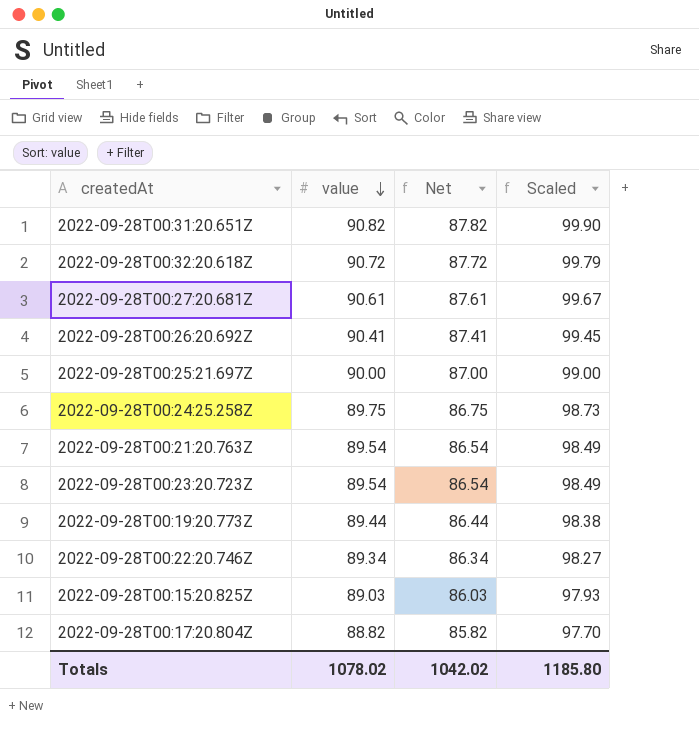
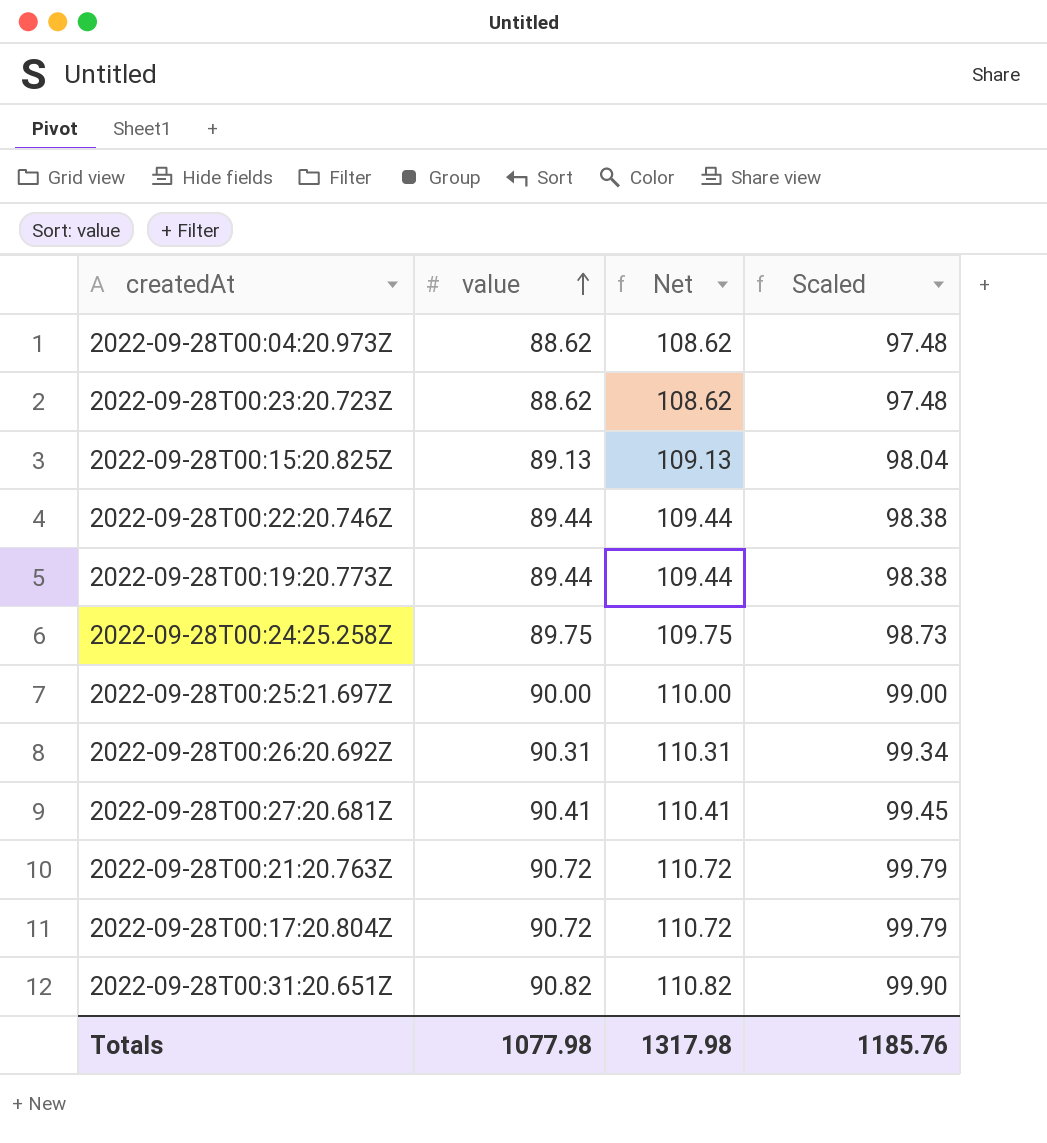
row order: value descending -> value ascending
column Net | formula: [value] - 3 -> [value] + 20
row 2022-09-28T00:32:20.618Z: 90.72 | 87.72 | 99.79 -> none
row 2022-09-28T00:04:20.973Z: none -> 88.62 | 108.62 | 97.48
2022-09-28T00:23:20.723Z | value: 89.54 -> 88.62
2022-09-28T00:23:20.723Z | Scaled: 98.49 -> 97.48
2022-09-28T00:15:20.825Z | value: 89.03 -> 89.13
2022-09-28T00:15:20.825Z | Scaled: 97.93 -> 98.04
2022-09-28T00:22:20.746Z | value: 89.34 -> 89.44
2022-09-28T00:22:20.746Z | Scaled: 98.27 -> 98.38
2022-09-28T00:26:20.692Z | value: 90.41 -> 90.31
2022-09-28T00:26:20.692Z | Scaled: 99.45 -> 99.34
2022-09-28T00:27:20.681Z | value: 90.61 -> 90.41
2022-09-28T00:27:20.681Z | Scaled: 99.67 -> 99.45
2022-09-28T00:21:20.763Z | value: 89.54 -> 90.72
2022-09-28T00:21:20.763Z | Scaled: 98.49 -> 99.79
2022-09-28T00:17:20.804Z | value: 88.82 -> 90.72
2022-09-28T00:17:20.804Z | Scaled: 97.70 -> 99.79
Totals | value: 1078.02 -> 1077.98
Totals | Net: 1042.02 -> 1317.98
Totals | Scaled: 1185.80 -> 1185.76

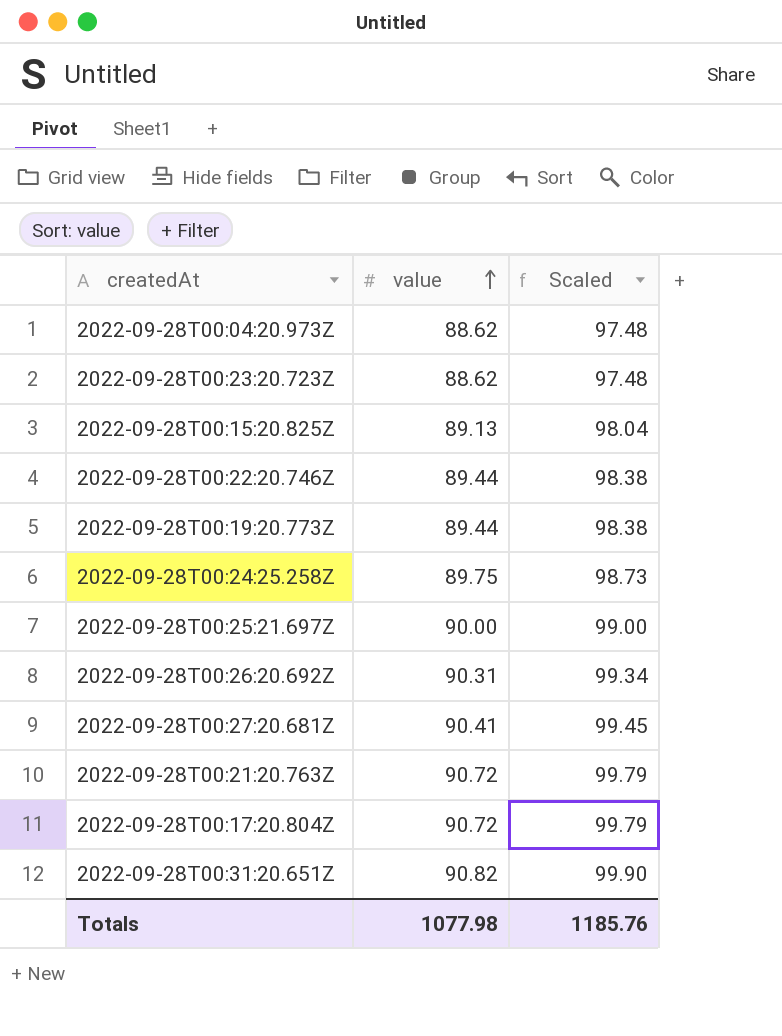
column Net | formula: [value] + 20 -> none

